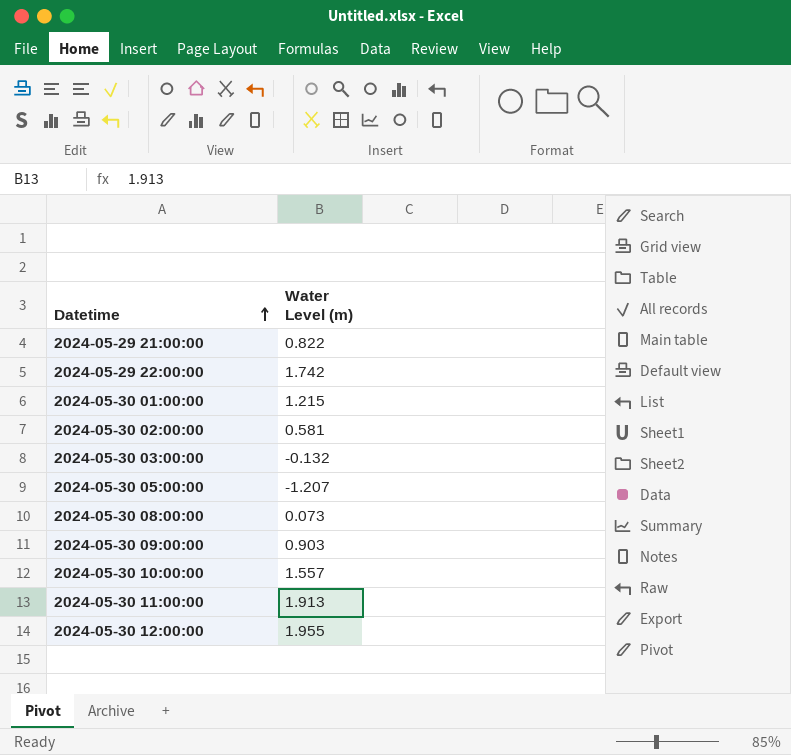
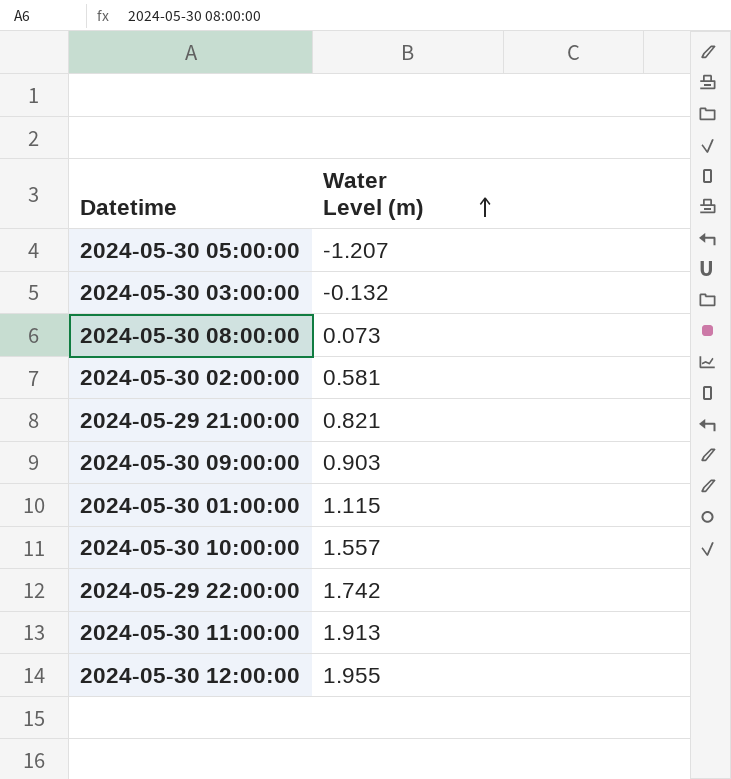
row order: Datetime ascending -> Water Level (m) ascending
2024-05-29 21:00:00 | Water Level (m): 0.822 -> 0.821
2024-05-30 01:00:00 | Water Level (m): 1.215 -> 1.115

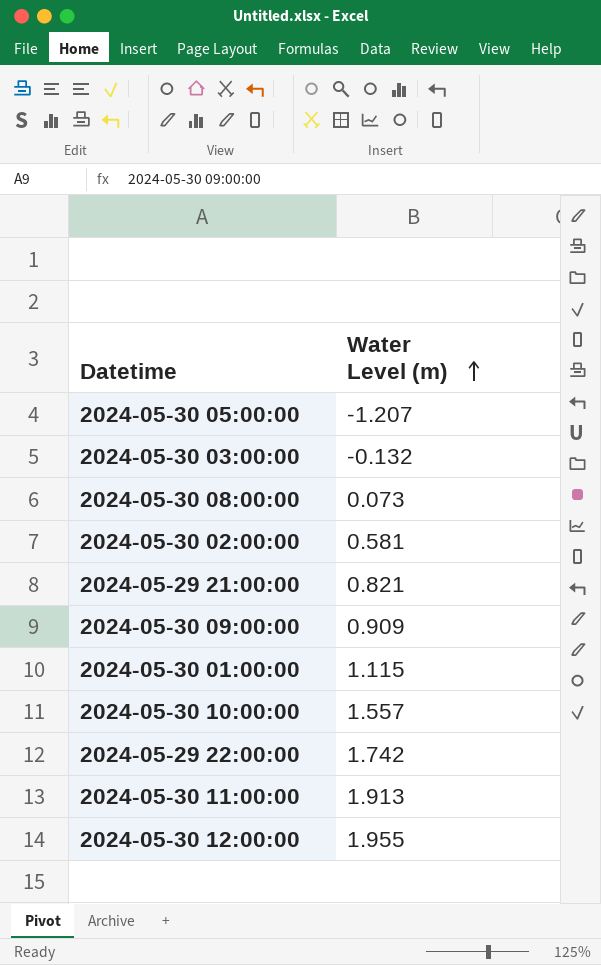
2024-05-30 09:00:00 | Water Level (m): 0.903 -> 0.909

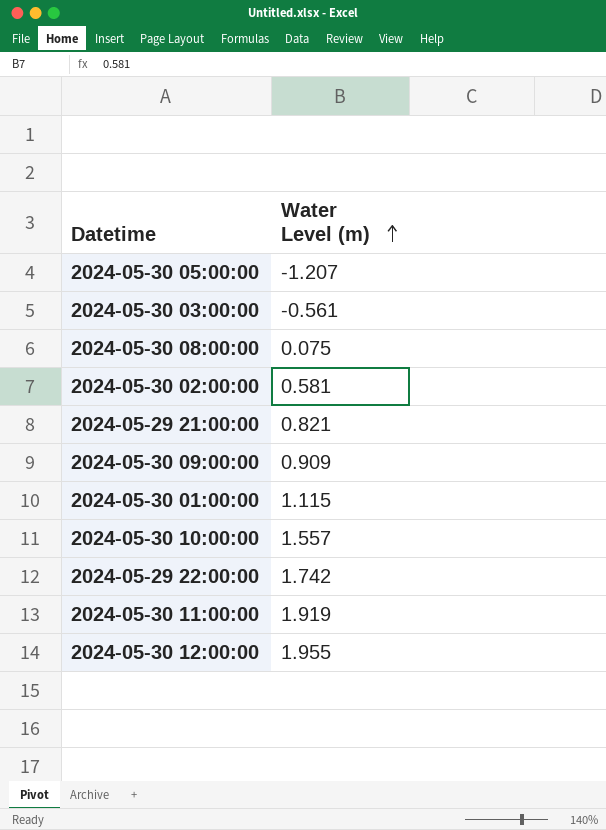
2024-05-30 03:00:00 | Water Level (m): -0.132 -> -0.561
2024-05-30 08:00:00 | Water Level (m): 0.073 -> 0.075
2024-05-30 11:00:00 | Water Level (m): 1.913 -> 1.919

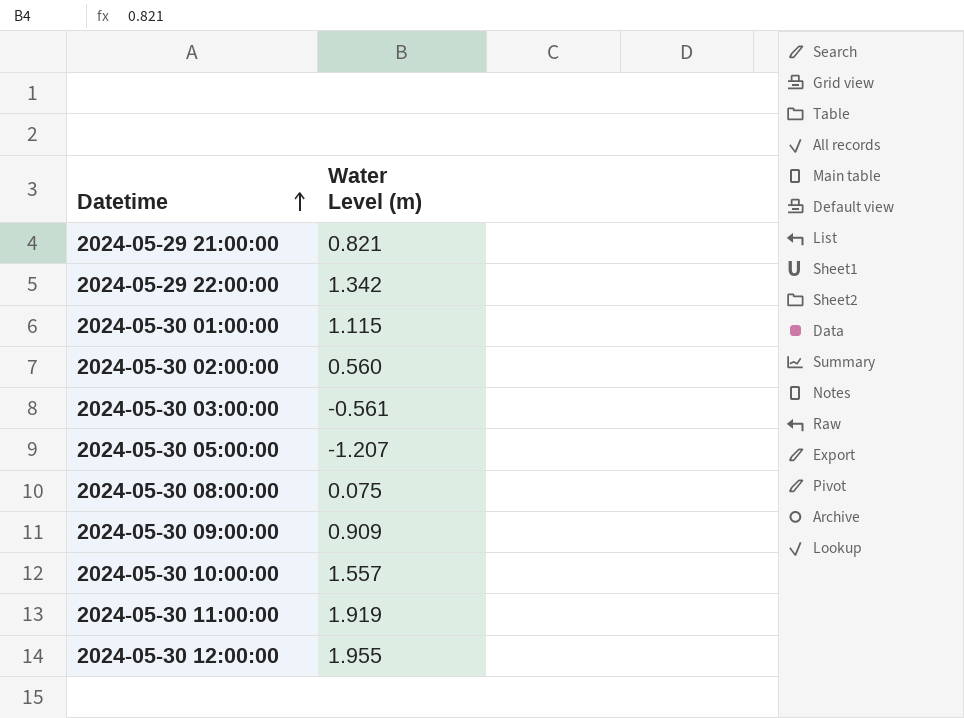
row order: Water Level (m) ascending -> Datetime ascending
2024-05-29 22:00:00 | Water Level (m): 1.742 -> 1.342
2024-05-30 02:00:00 | Water Level (m): 0.581 -> 0.560

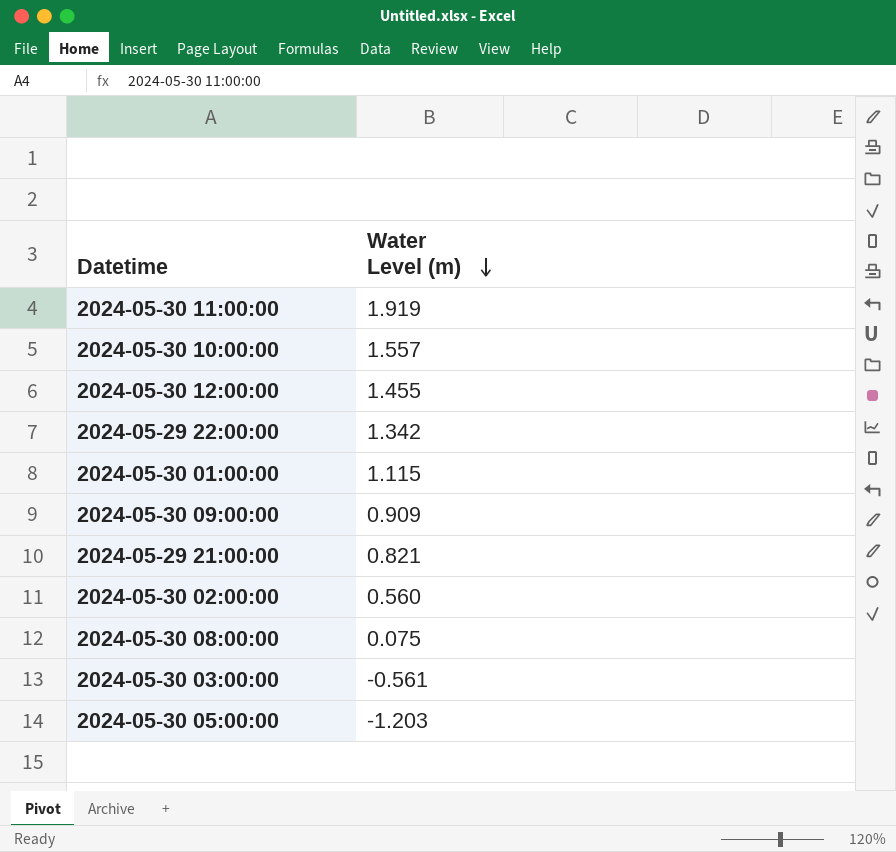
row order: Datetime ascending -> Water Level (m) descending
2024-05-30 12:00:00 | Water Level (m): 1.955 -> 1.455
2024-05-30 05:00:00 | Water Level (m): -1.207 -> -1.203

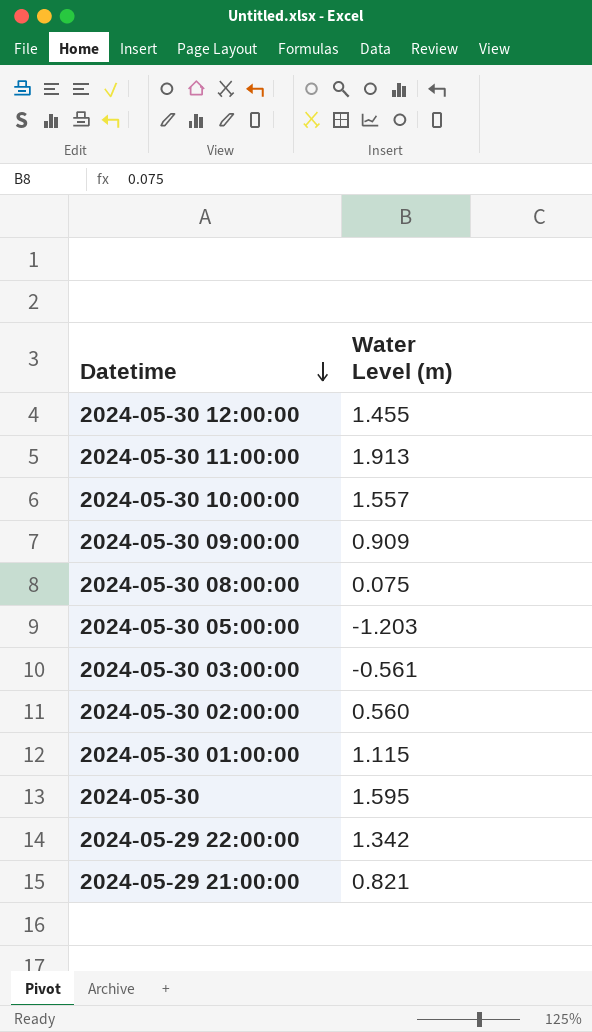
row order: Water Level (m) descending -> Datetime descending
2024-05-30 11:00:00 | Water Level (m): 1.919 -> 1.913
row 2024-05-30: none -> 1.595

